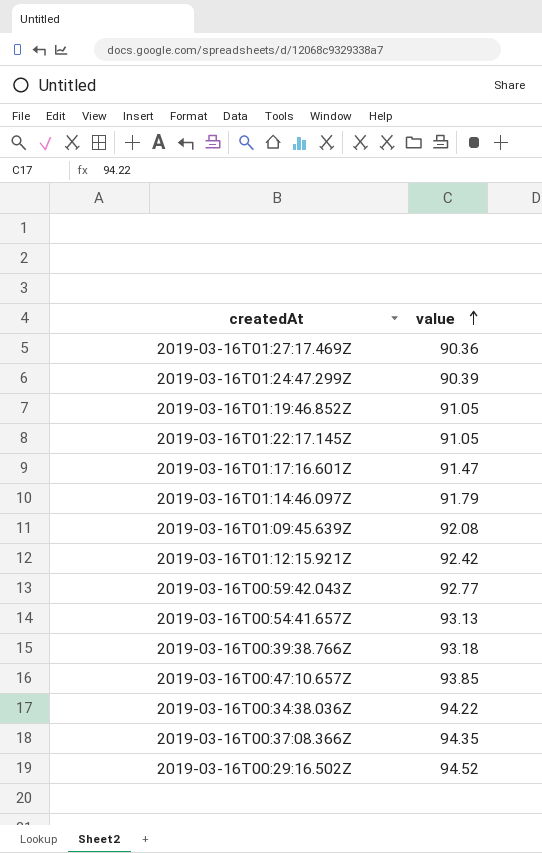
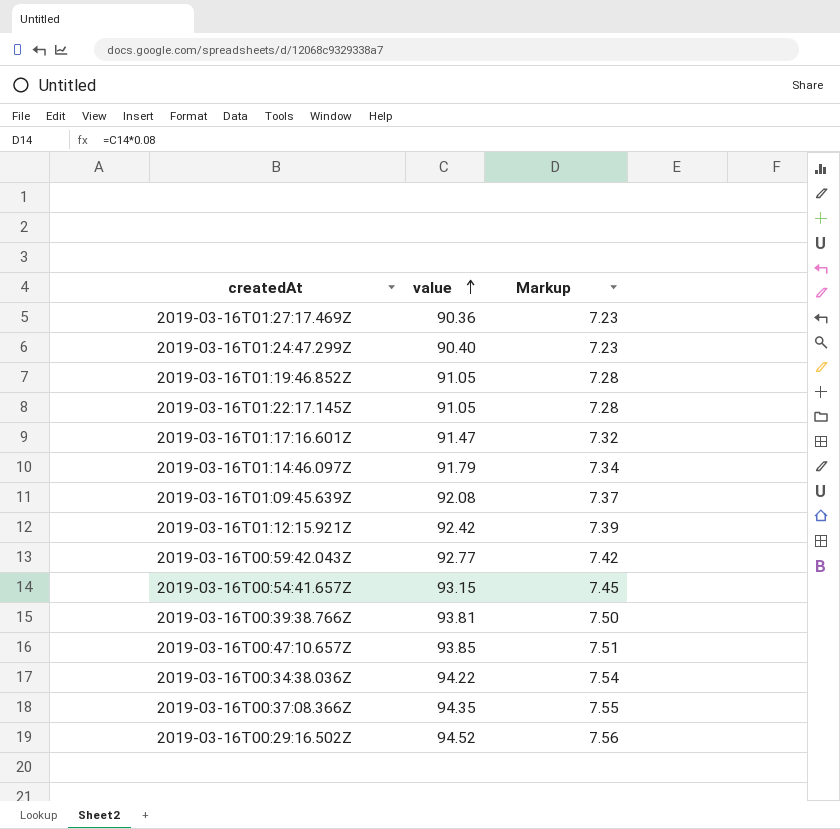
column Markup | formula: none -> [value] * 0.08
2019-03-16T01:24:47.299Z | value: 90.39 -> 90.40
2019-03-16T00:54:41.657Z | value: 93.13 -> 93.15
2019-03-16T00:39:38.766Z | value: 93.18 -> 93.81

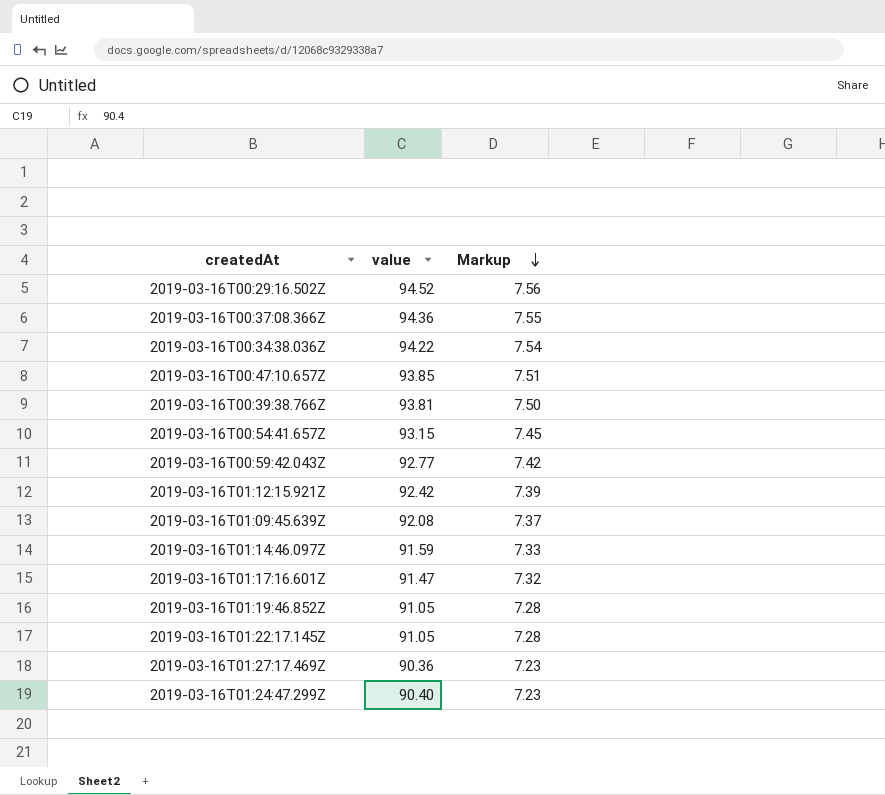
row order: value ascending -> Markup descending
2019-03-16T00:37:08.366Z | value: 94.35 -> 94.36
2019-03-16T01:14:46.097Z | value: 91.79 -> 91.59
2019-03-16T01:14:46.097Z | Markup: 7.34 -> 7.33

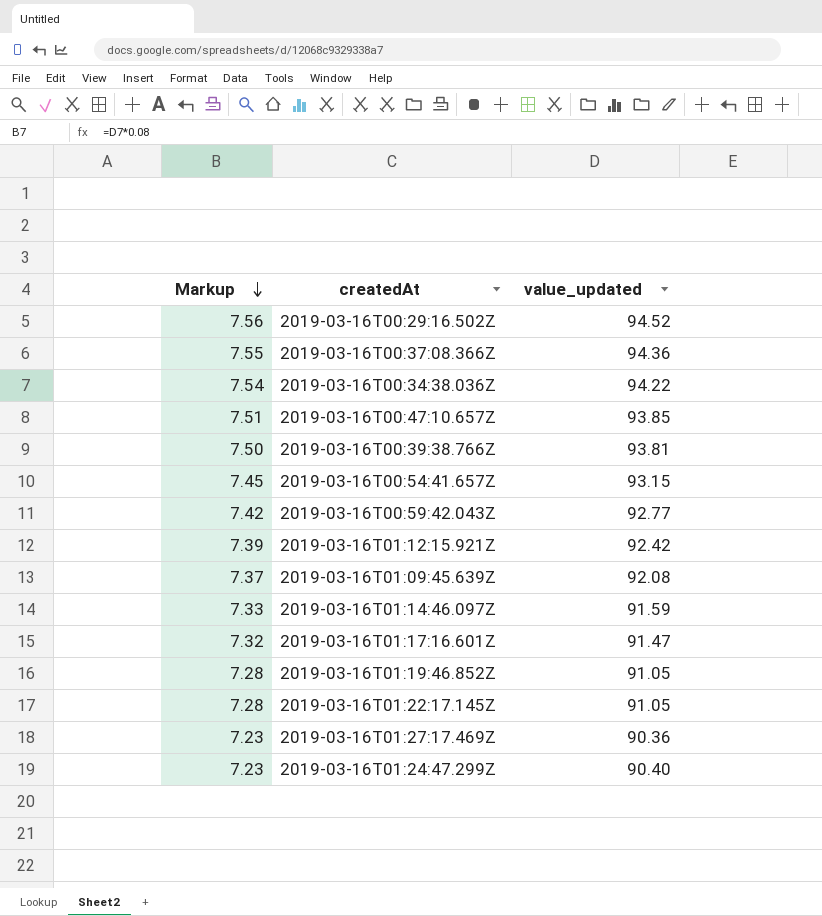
column Markup | position: 3 -> 1
column name: value -> value_updated

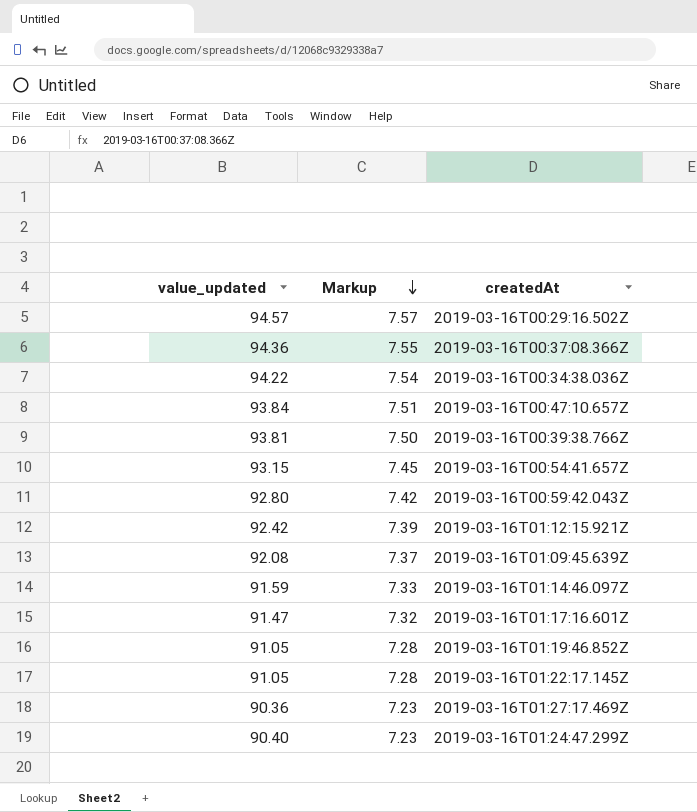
column value_updated | position: 3 -> 1
2019-03-16T00:29:16.502Z | value_updated: 94.52 -> 94.57
2019-03-16T00:29:16.502Z | Markup: 7.56 -> 7.57
2019-03-16T00:47:10.657Z | value_updated: 93.85 -> 93.84
2019-03-16T00:59:42.043Z | value_updated: 92.77 -> 92.80

